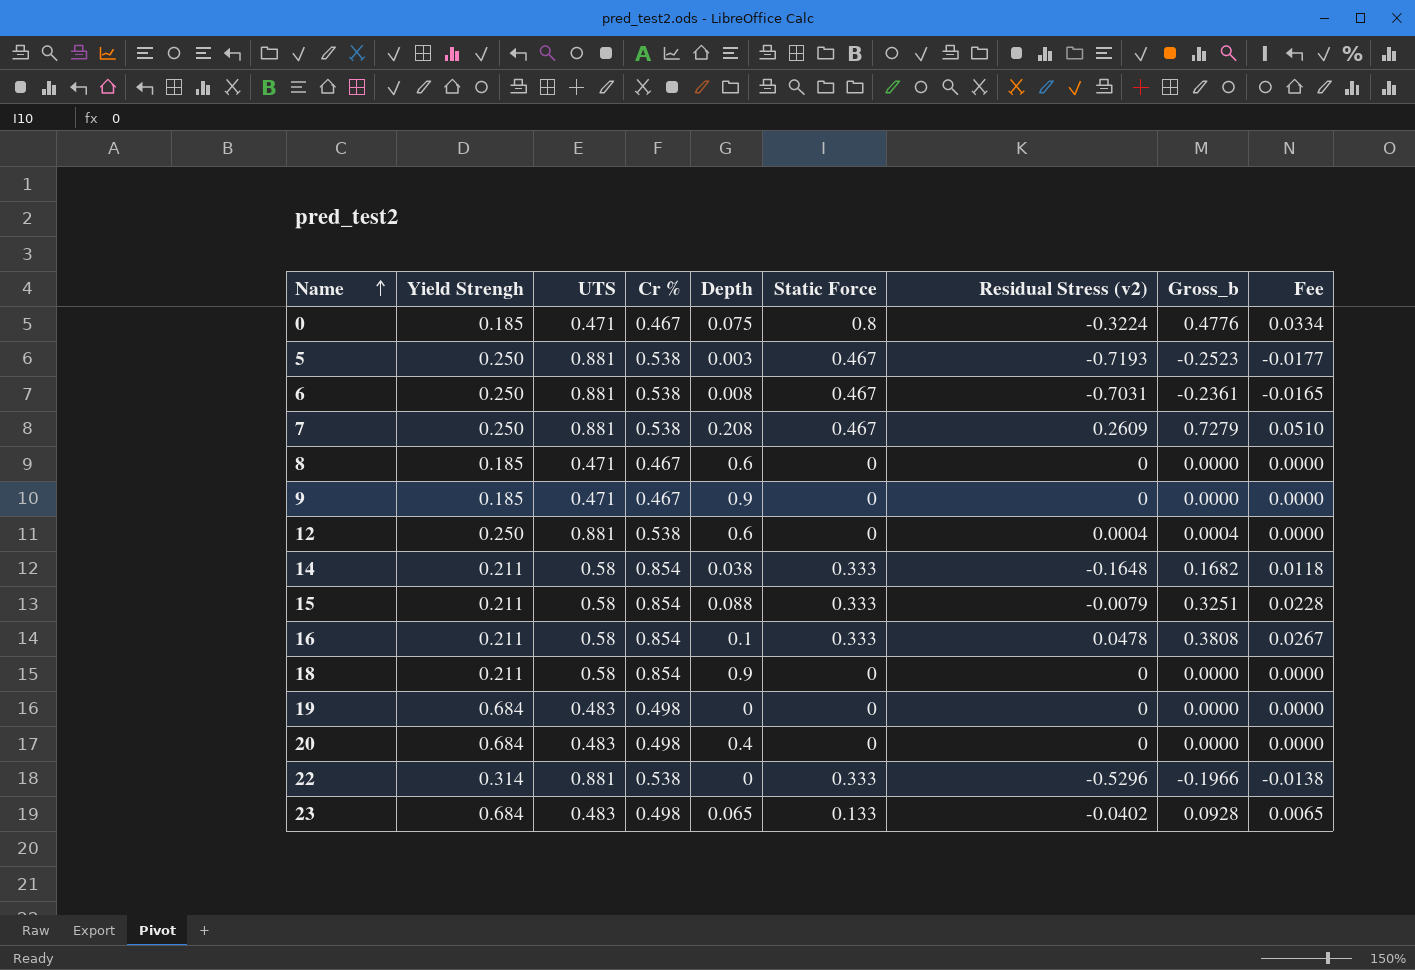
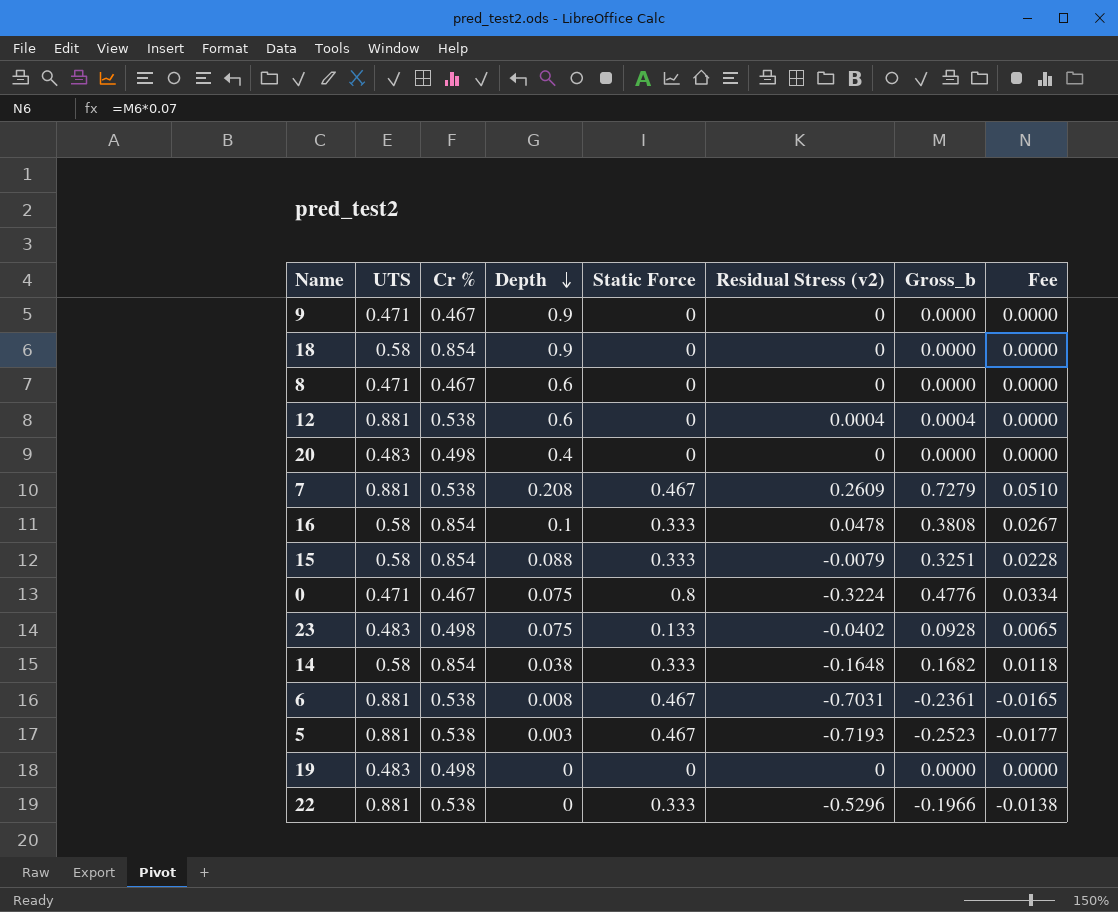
row order: Name ascending -> Depth descending
column Yield Strengh | position: 2 -> none
23 | Depth: 0.065 -> 0.075

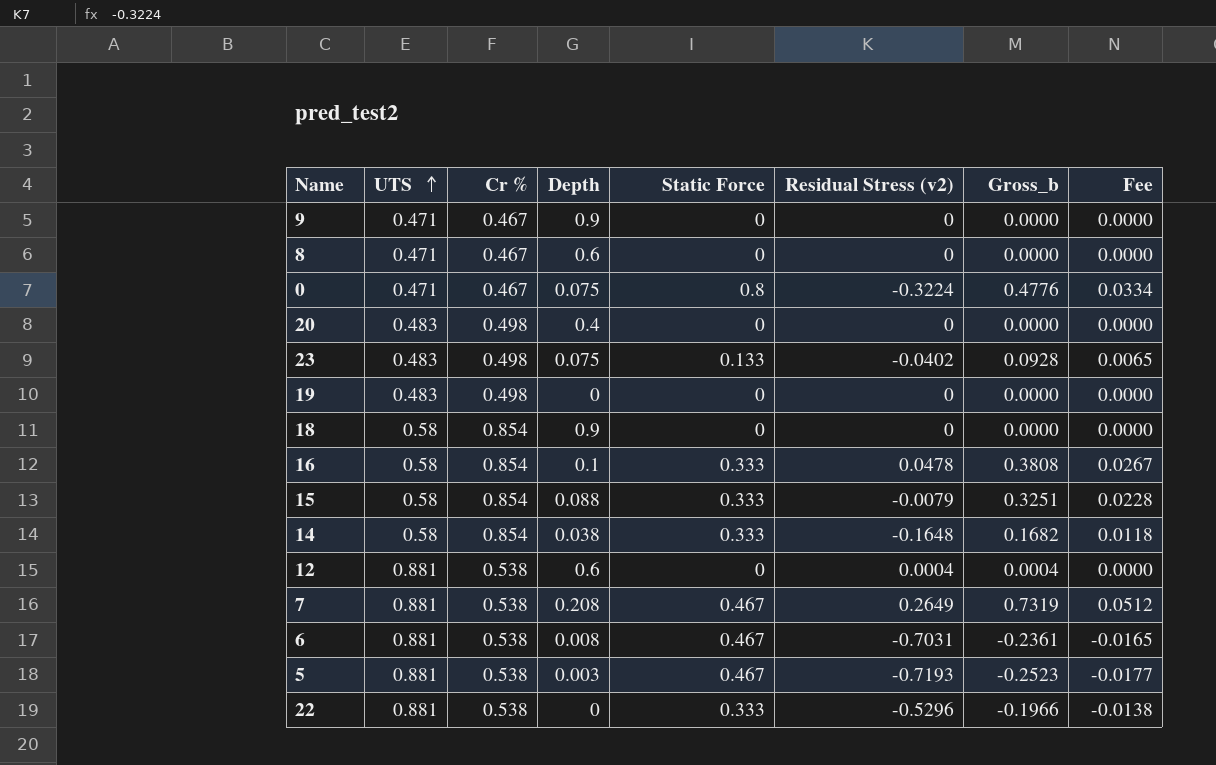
row order: Depth descending -> UTS ascending
7 | Residual Stress (v2): 0.2609 -> 0.2649
7 | Gross_b: 0.7279 -> 0.7319
7 | Fee: 0.0510 -> 0.0512

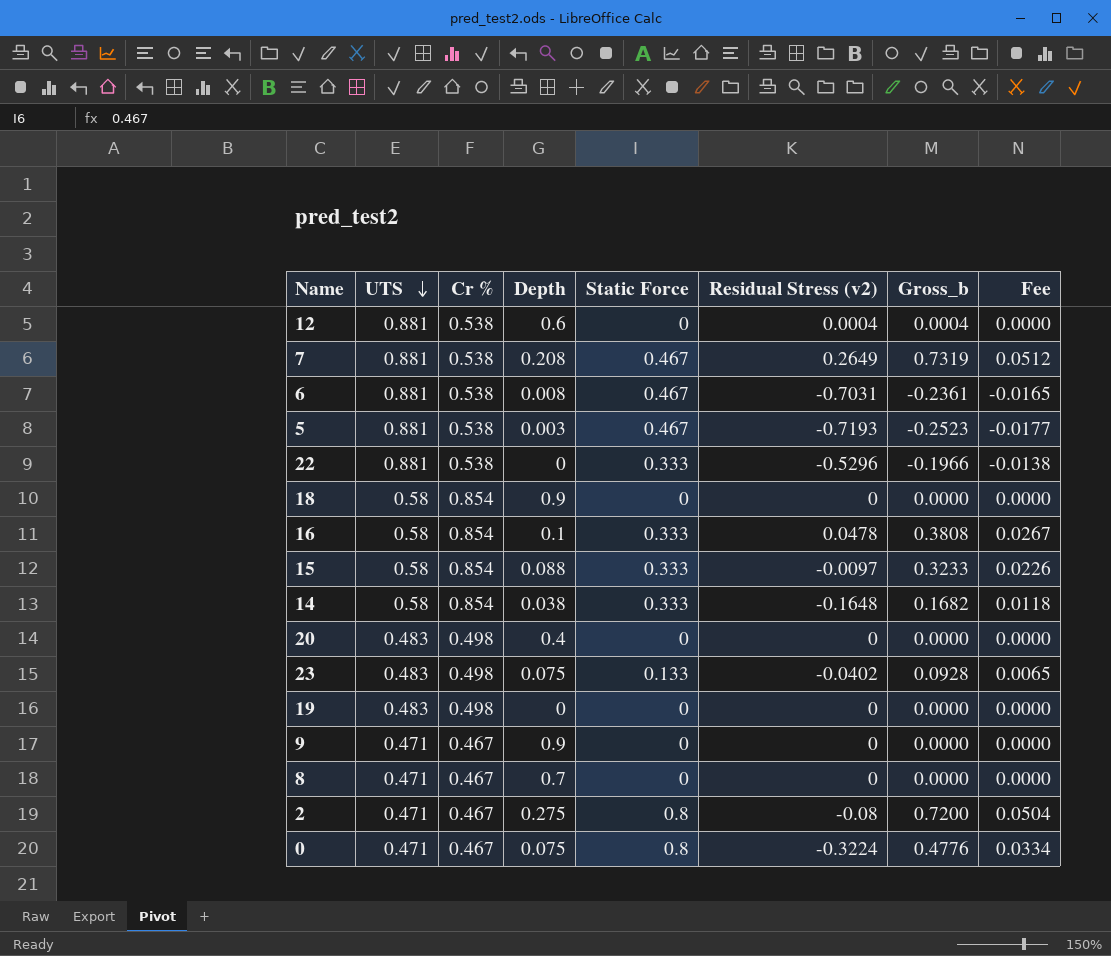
row order: UTS ascending -> UTS descending
15 | Residual Stress (v2): -0.0079 -> -0.0097
15 | Gross_b: 0.3251 -> 0.3233
15 | Fee: 0.0228 -> 0.0226
8 | Depth: 0.6 -> 0.7
row 2: none -> 0.471 | 0.467 | 0.275 | 0.8 | -0.08 | 0.7200 | 0.0504

